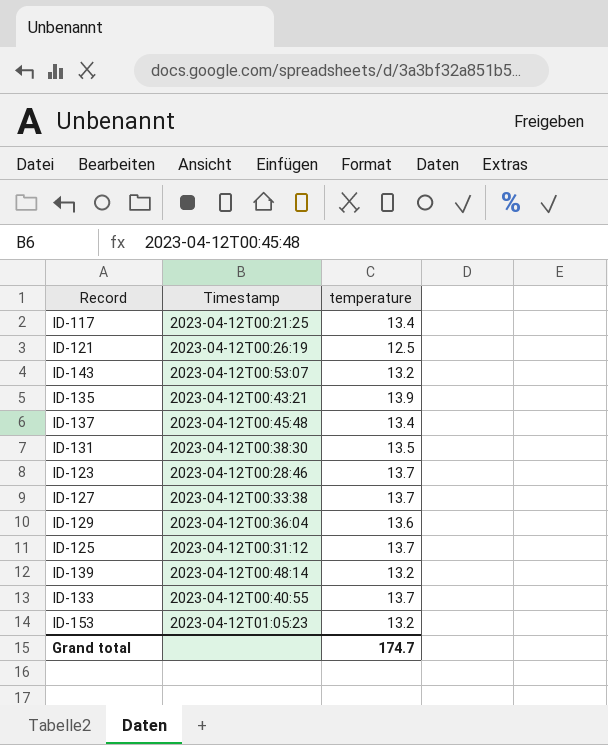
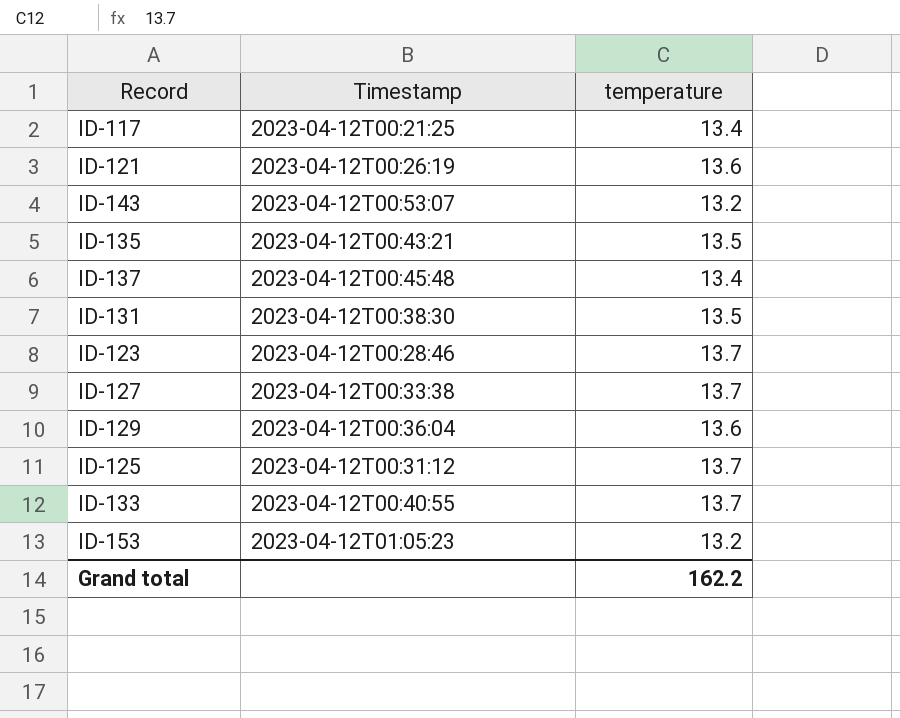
row ID-139: 2023-04-12T00:48:14 | 13.2 -> none
ID-121 | temperature: 12.5 -> 13.6
ID-135 | temperature: 13.9 -> 13.5
Grand total | temperature: 174.7 -> 162.2

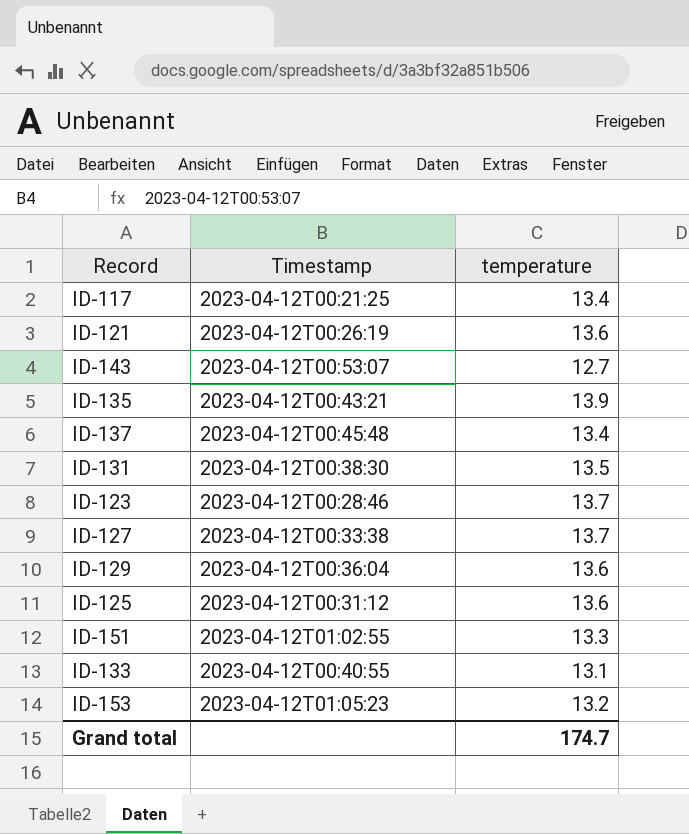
ID-143 | temperature: 13.2 -> 12.7
ID-135 | temperature: 13.5 -> 13.9
ID-125 | temperature: 13.7 -> 13.6
row ID-151: none -> 2023-04-12T01:02:55 | 13.3
ID-133 | temperature: 13.7 -> 13.1
Grand total | temperature: 162.2 -> 174.7

